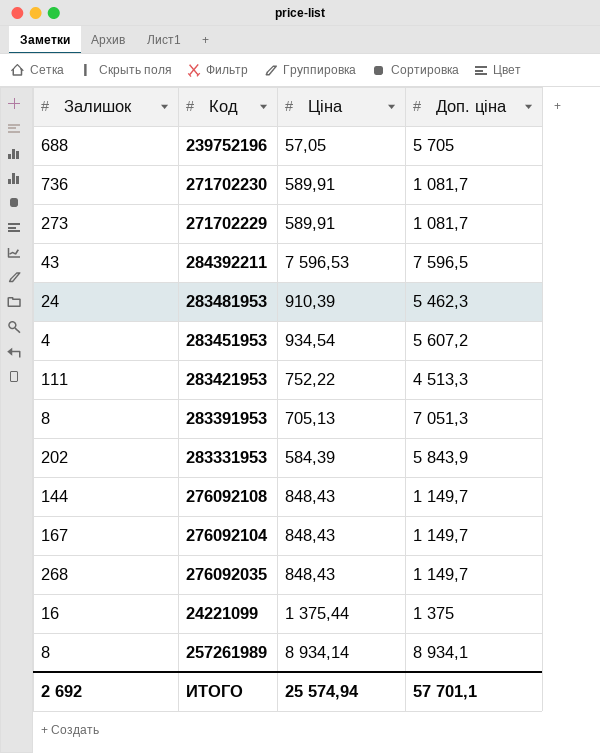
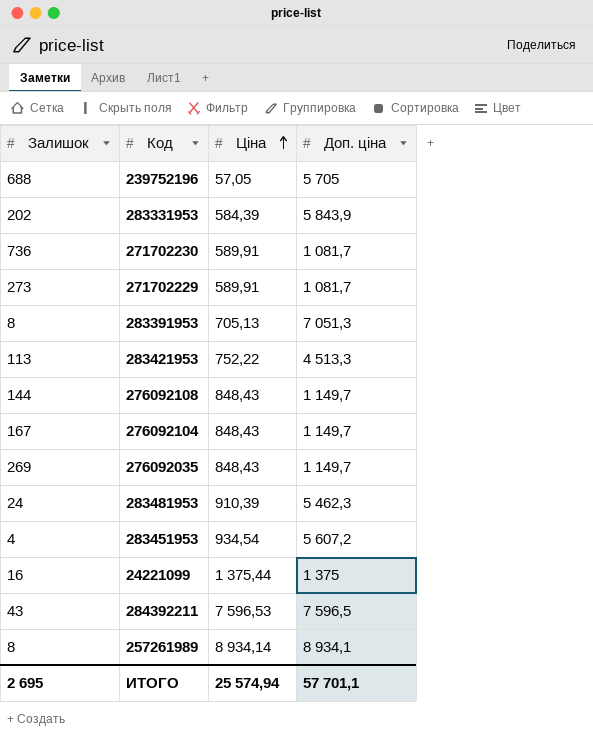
row order: none -> Ціна ascending
283421953 | Залишок: 111 -> 113
276092035 | Залишок: 268 -> 269
ИТОГО | Залишок: 2 692 -> 2 695

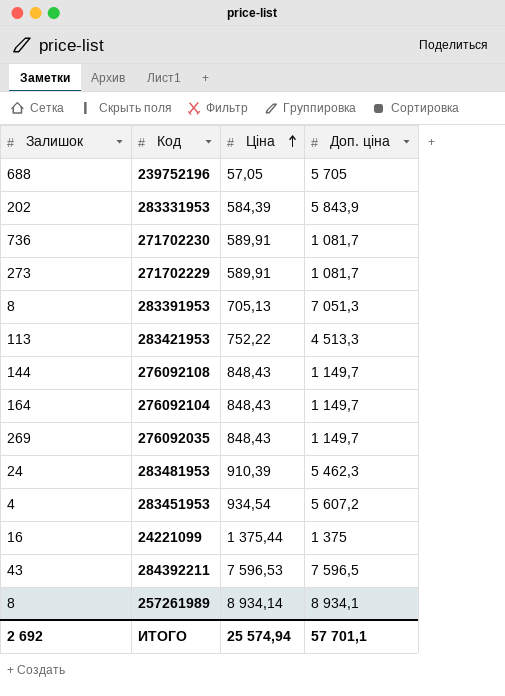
276092104 | Залишок: 167 -> 164
ИТОГО | Залишок: 2 695 -> 2 692

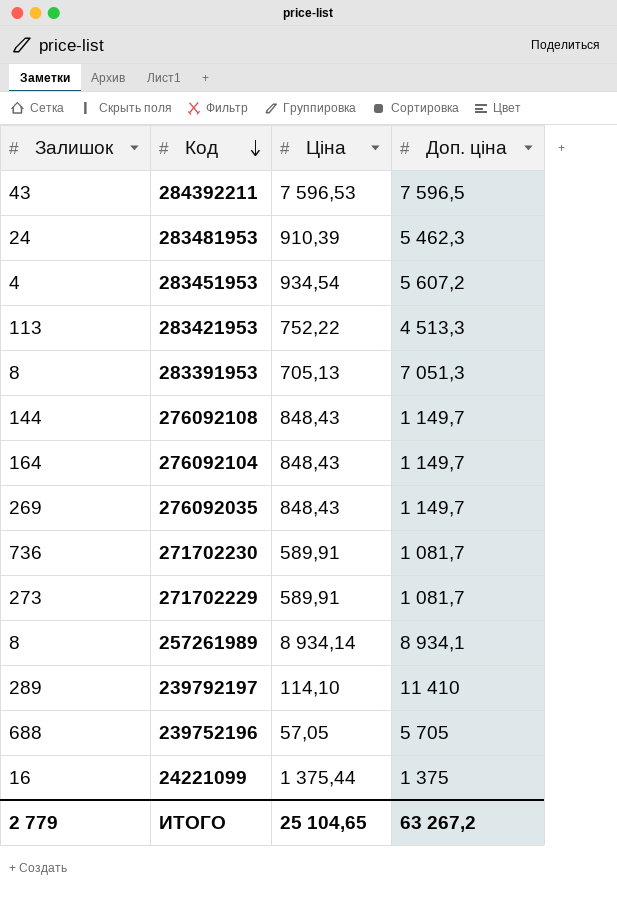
row order: Ціна ascending -> Код descending
row 283331953: 202 | 584,39 | 5 843,9 -> none
row 239792197: none -> 289 | 114,10 | 11 410
ИТОГО | Залишок: 2 692 -> 2 779
ИТОГО | Ціна: 25 574,94 -> 25 104,65
ИТОГО | Доп. ціна: 57 701,1 -> 63 267,2

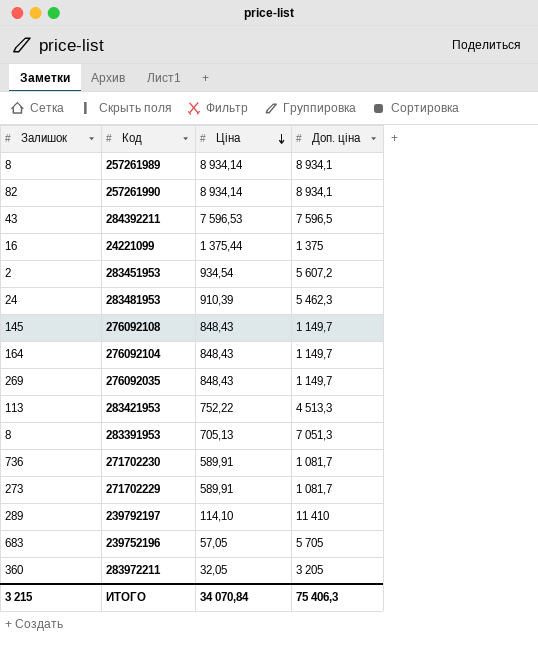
row order: Код descending -> Ціна descending
row 257261990: none -> 82 | 8 934,14 | 8 934,1
283451953 | Залишок: 4 -> 2
276092108 | Залишок: 144 -> 145
239752196 | Залишок: 688 -> 683
row 283972211: none -> 360 | 32,05 | 3 205
ИТОГО | Залишок: 2 779 -> 3 215
ИТОГО | Ціна: 25 104,65 -> 34 070,84
ИТОГО | Доп. ціна: 63 267,2 -> 75 406,3

